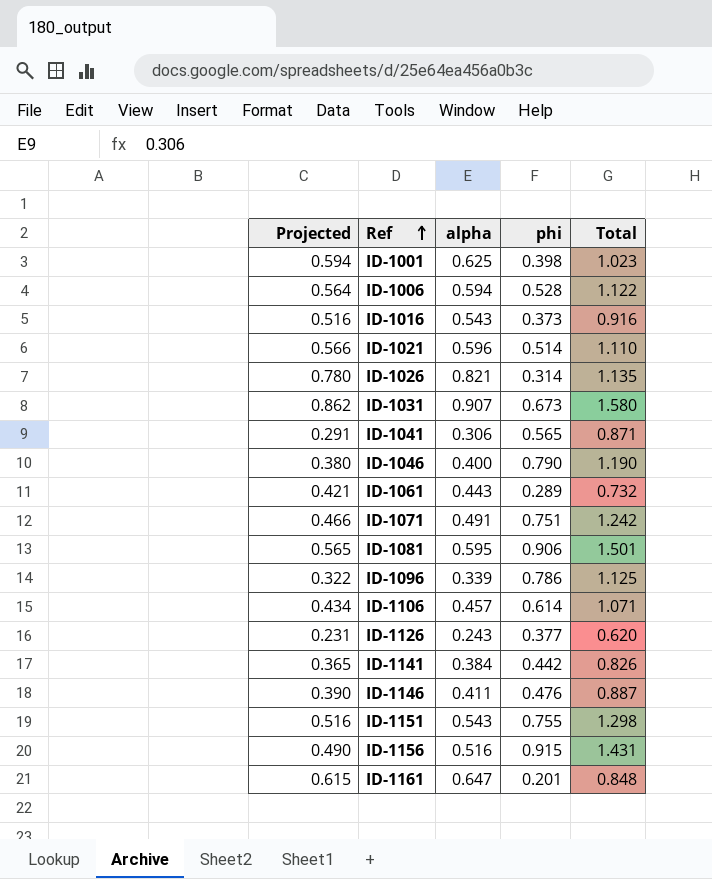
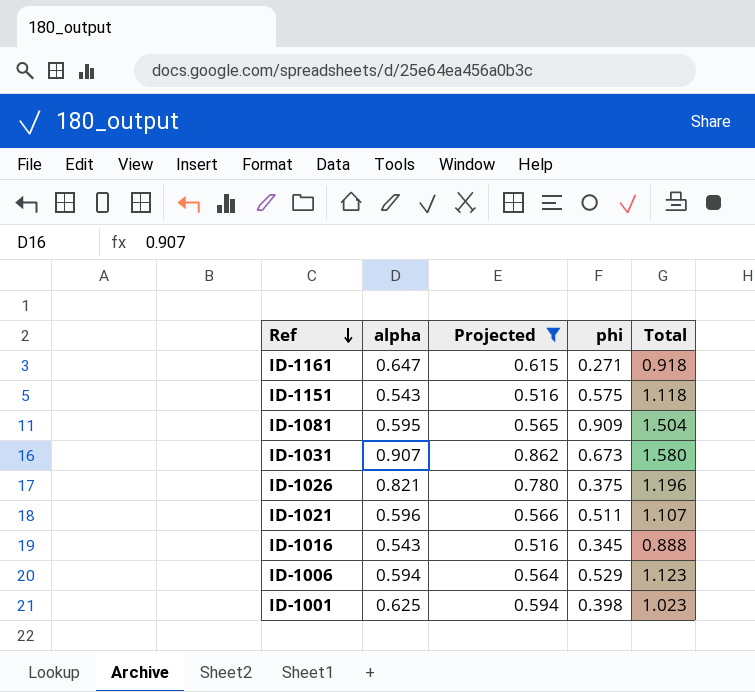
filter: none -> Projected >= 0.516
row order: Ref ascending -> Ref descending
column Projected | position: 1 -> 3
ID-1161 | phi: 0.201 -> 0.271
ID-1161 | Total: 0.848 -> 0.918
ID-1151 | phi: 0.755 -> 0.575
ID-1151 | Total: 1.298 -> 1.118
ID-1081 | phi: 0.906 -> 0.909
ID-1081 | Total: 1.501 -> 1.504
ID-1026 | phi: 0.314 -> 0.375
ID-1026 | Total: 1.135 -> 1.196
ID-1021 | phi: 0.514 -> 0.511
ID-1021 | Total: 1.110 -> 1.107
ID-1016 | phi: 0.373 -> 0.345
ID-1016 | Total: 0.916 -> 0.888
ID-1006 | phi: 0.528 -> 0.529
ID-1006 | Total: 1.122 -> 1.123

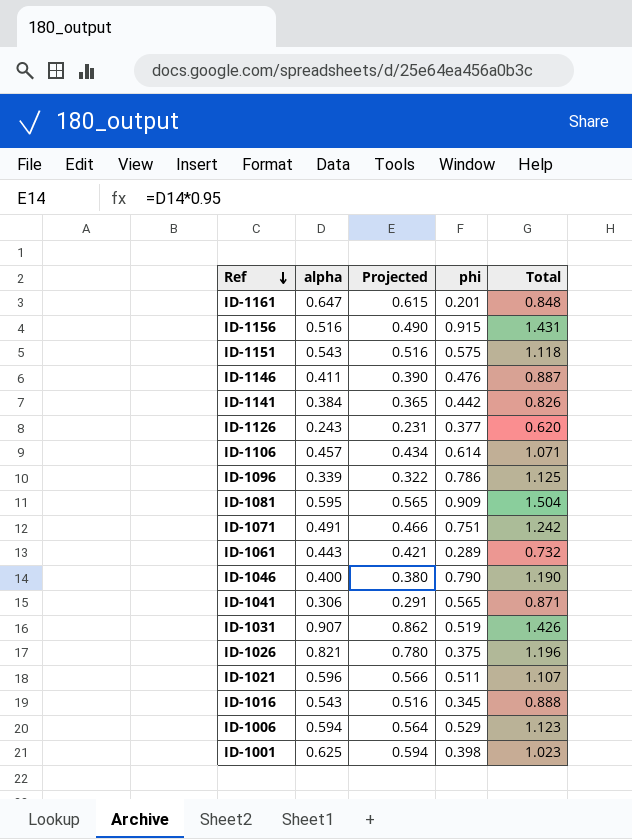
filter: Projected >= 0.516 -> none
ID-1161 | phi: 0.271 -> 0.201
ID-1161 | Total: 0.918 -> 0.848
ID-1031 | phi: 0.673 -> 0.519
ID-1031 | Total: 1.580 -> 1.426

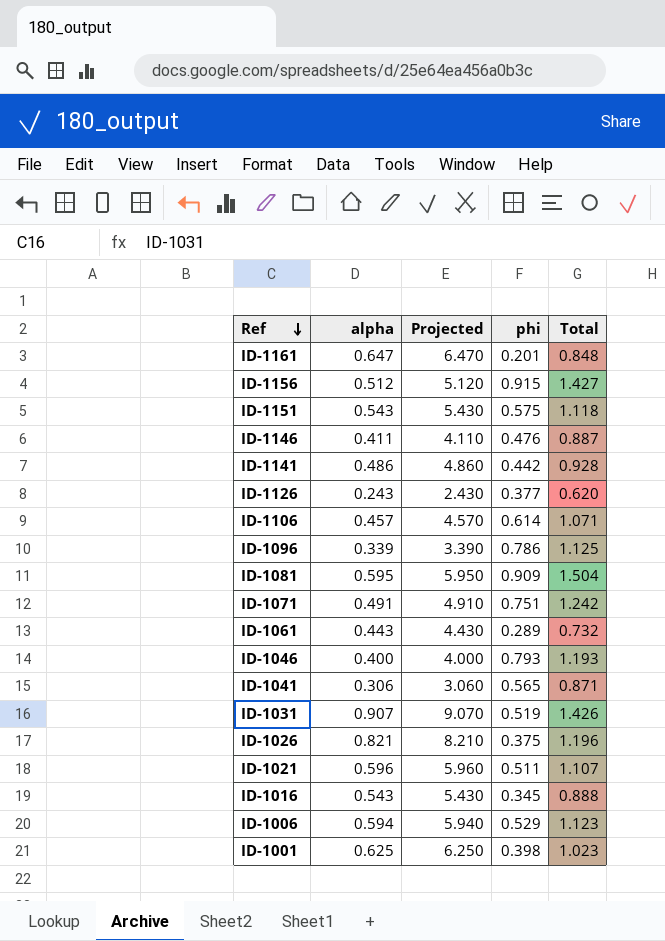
column Projected | formula: [alpha] * 0.95 -> [alpha] * 10
ID-1156 | alpha: 0.516 -> 0.512
ID-1156 | Total: 1.431 -> 1.427
ID-1141 | alpha: 0.384 -> 0.486
ID-1141 | Total: 0.826 -> 0.928
ID-1046 | phi: 0.790 -> 0.793
ID-1046 | Total: 1.190 -> 1.193

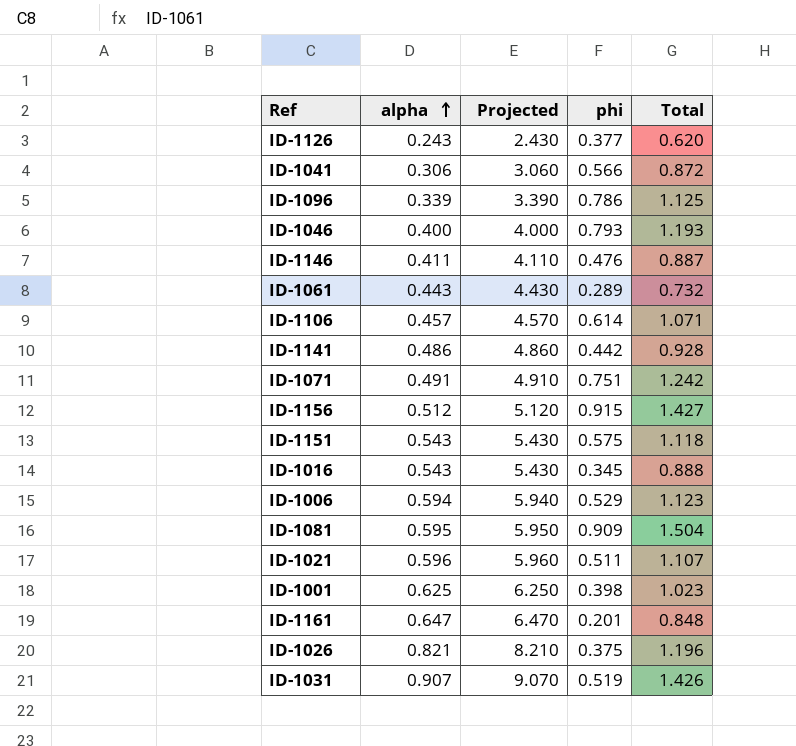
row order: Ref descending -> alpha ascending
ID-1041 | phi: 0.565 -> 0.566
ID-1041 | Total: 0.871 -> 0.872

